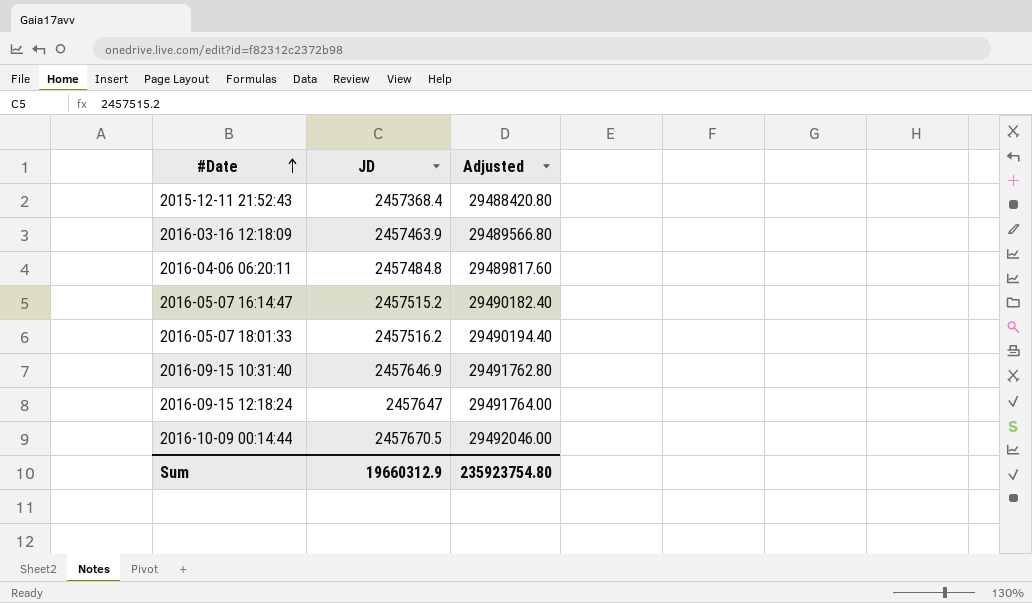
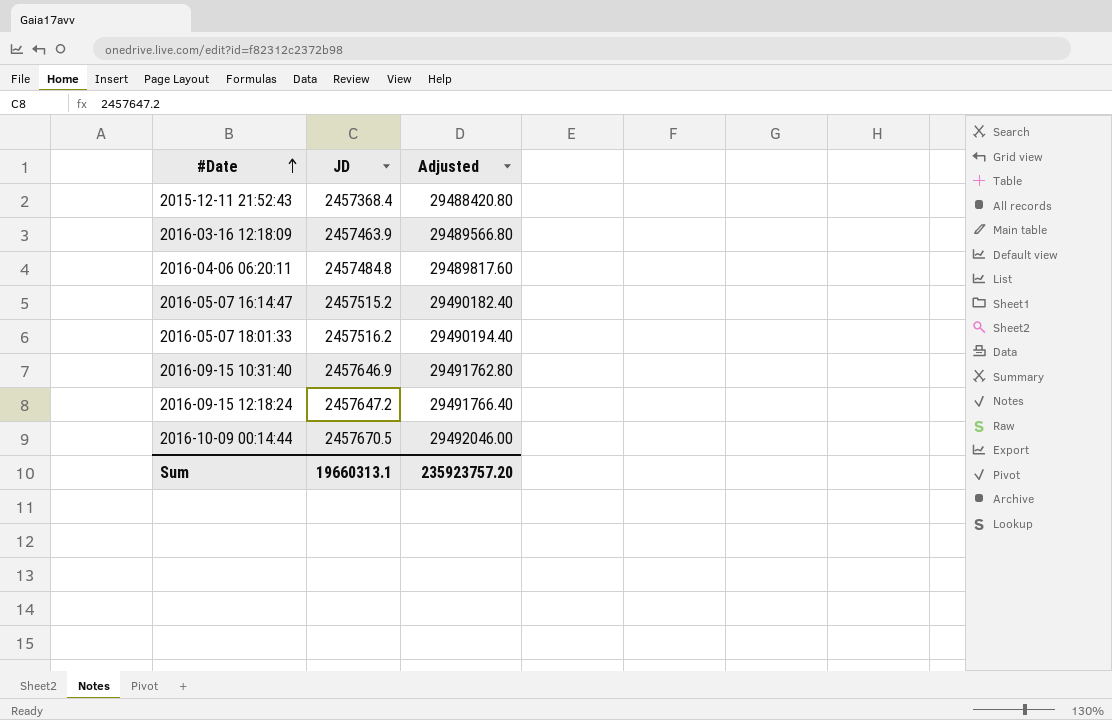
2016-09-15 12:18:24 | JD: 2457647 -> 2457647.2
2016-09-15 12:18:24 | Adjusted: 29491764.00 -> 29491766.40
Sum | JD: 19660312.9 -> 19660313.1
Sum | Adjusted: 235923754.80 -> 235923757.20

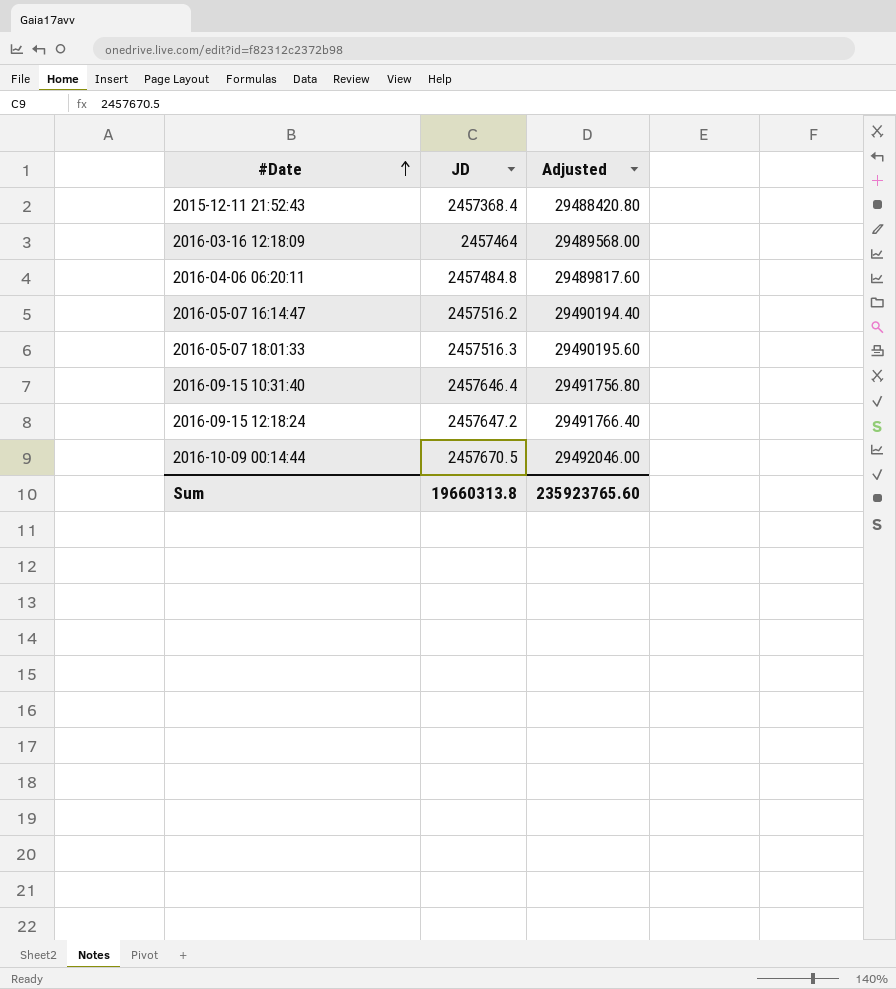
2016-03-16 12:18:09 | JD: 2457463.9 -> 2457464
2016-03-16 12:18:09 | Adjusted: 29489566.80 -> 29489568.00
2016-05-07 16:14:47 | JD: 2457515.2 -> 2457516.2
2016-05-07 16:14:47 | Adjusted: 29490182.40 -> 29490194.40
2016-05-07 18:01:33 | JD: 2457516.2 -> 2457516.3
2016-05-07 18:01:33 | Adjusted: 29490194.40 -> 29490195.60
2016-09-15 10:31:40 | JD: 2457646.9 -> 2457646.4
2016-09-15 10:31:40 | Adjusted: 29491762.80 -> 29491756.80
Sum | JD: 19660313.1 -> 19660313.8
Sum | Adjusted: 235923757.20 -> 235923765.60

